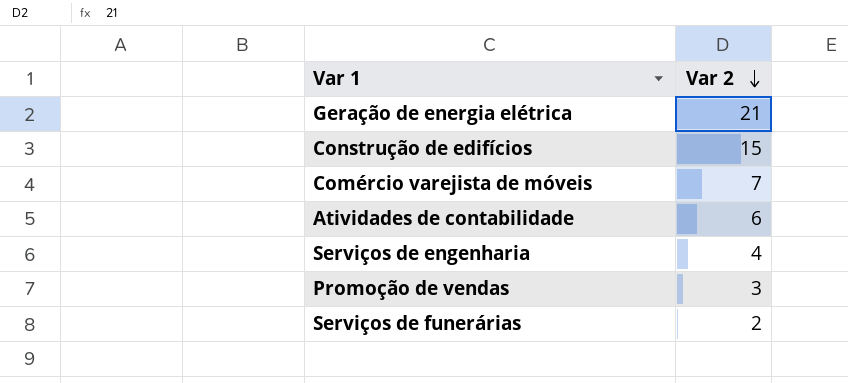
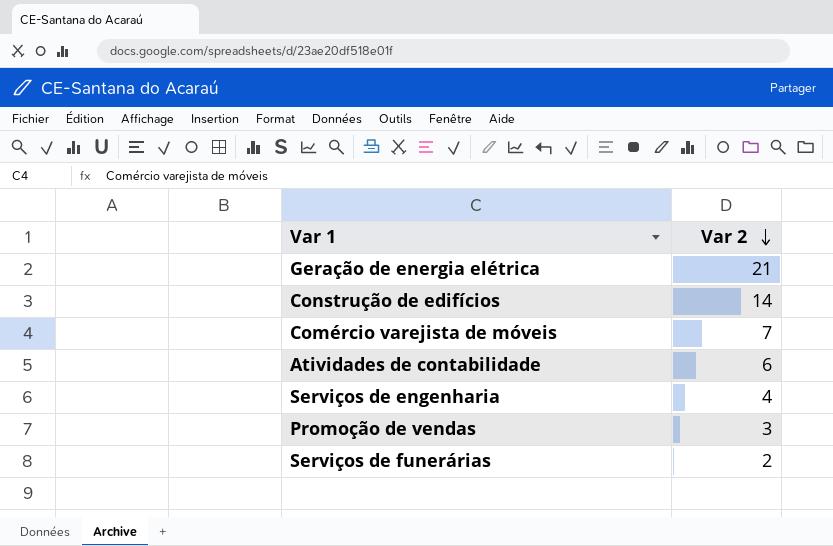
Construção de edifícios | Var 2: 15 -> 14

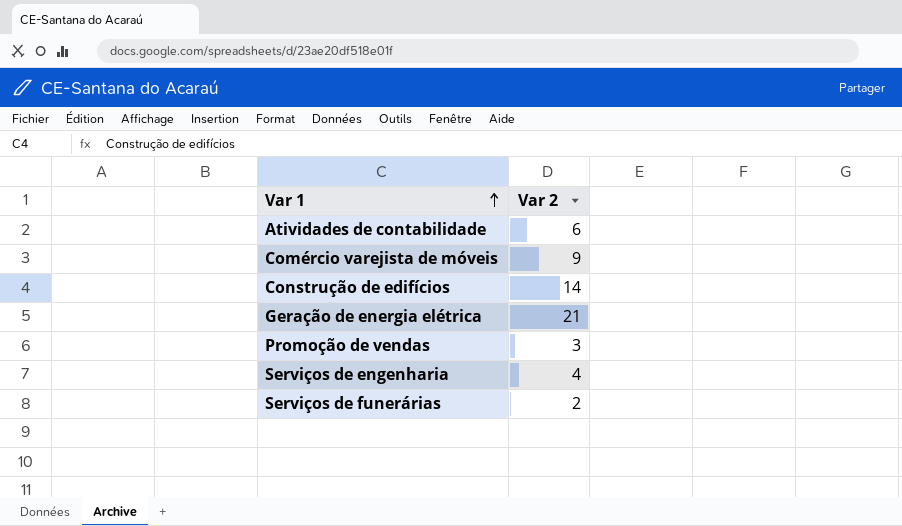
row order: Var 2 descending -> Var 1 ascending
Comércio varejista de móveis | Var 2: 7 -> 9

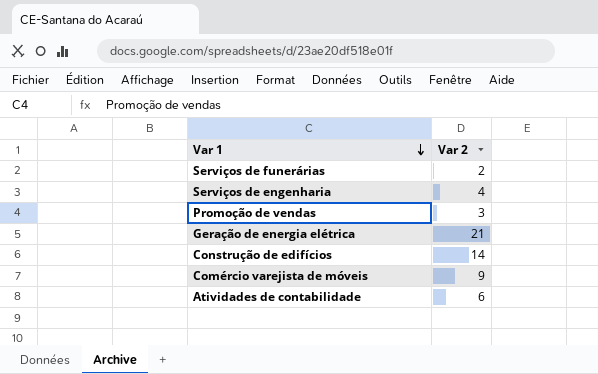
row order: Var 1 ascending -> Var 1 descending

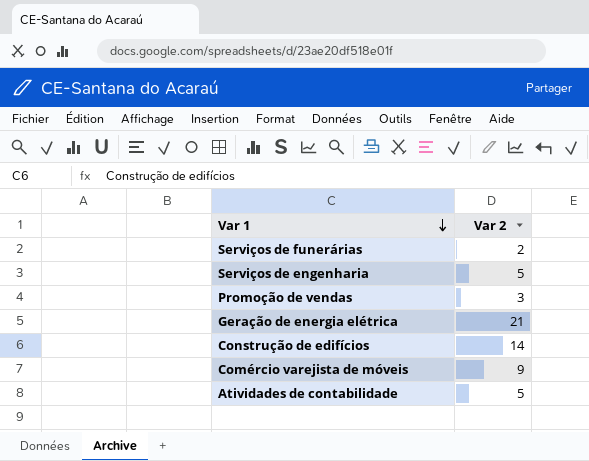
Serviços de engenharia | Var 2: 4 -> 5
Atividades de contabilidade | Var 2: 6 -> 5

